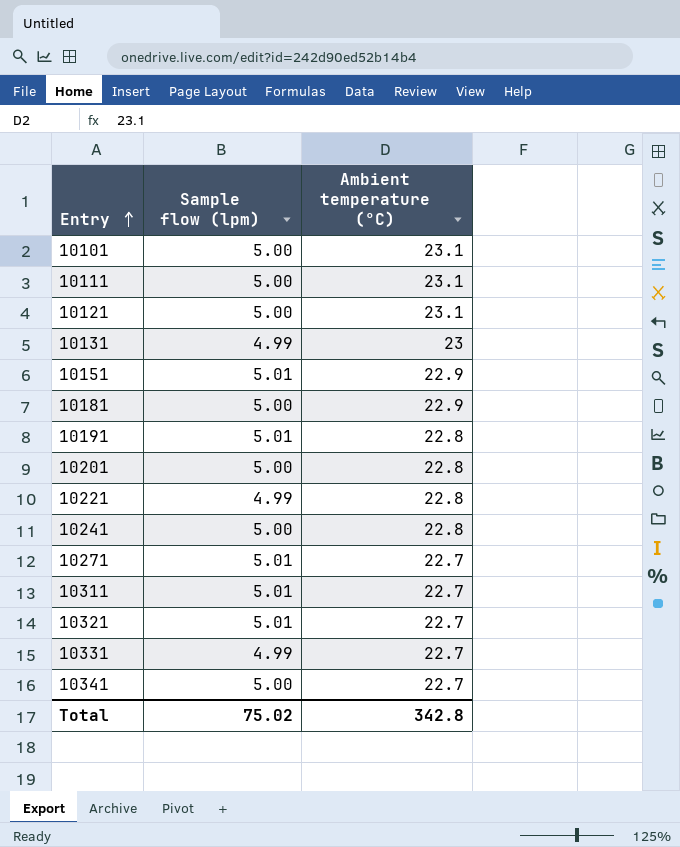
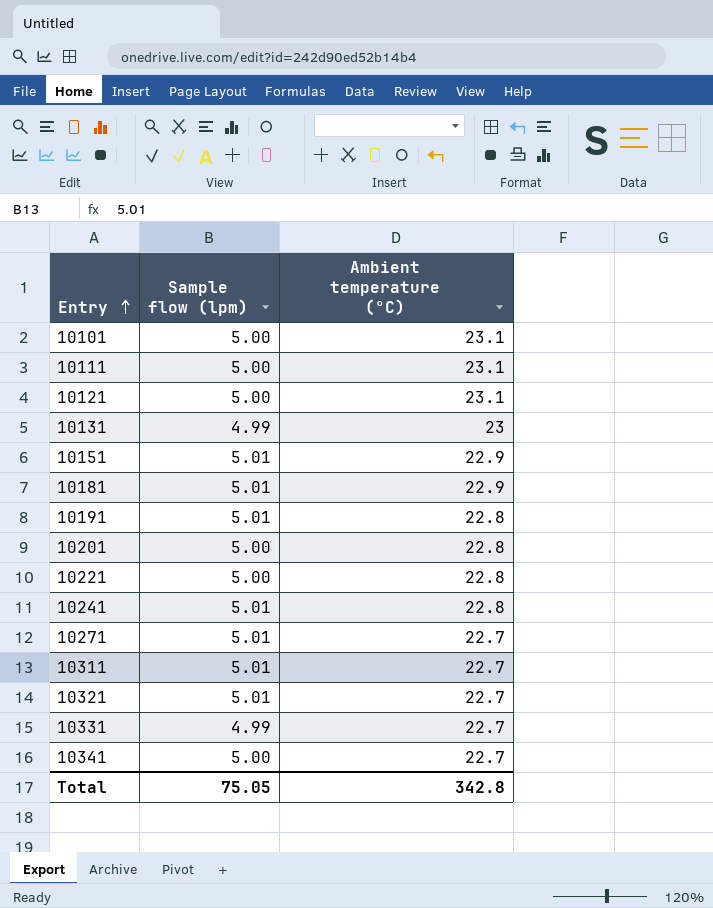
10181 | Sample flow (lpm): 5.00 -> 5.01
10221 | Sample flow (lpm): 4.99 -> 5.00
10241 | Sample flow (lpm): 5.00 -> 5.01
Total | Sample flow (lpm): 75.02 -> 75.05

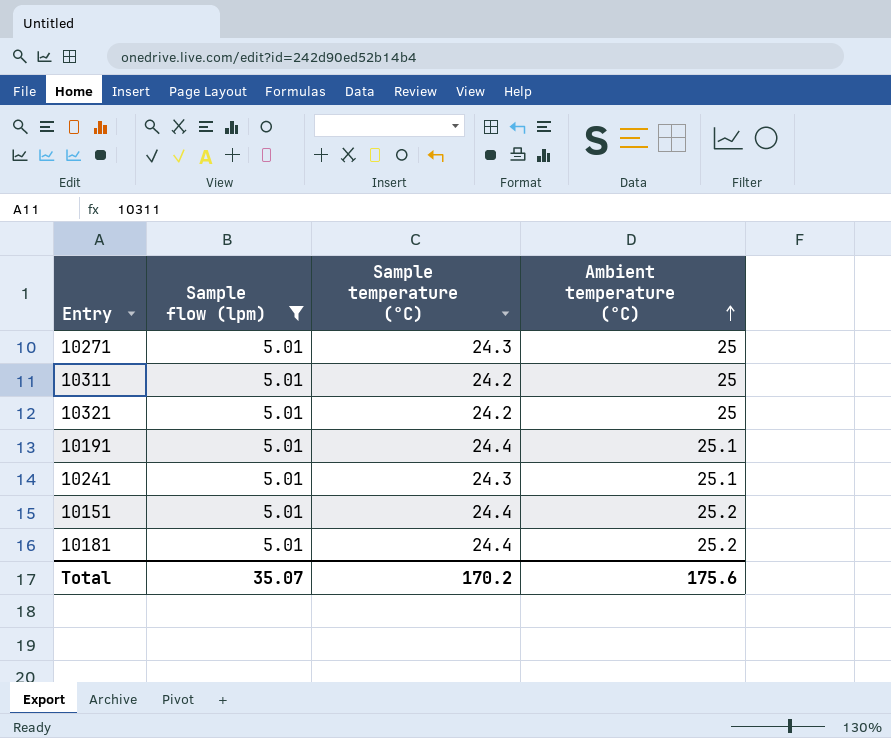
filter: none -> Sample flow (lpm) = 5.01
row order: Entry ascending -> Ambient temperature (°C) ascending
column Sample temperature (°C) | position: none -> 3
10271 | Ambient temperature (°C): 22.7 -> 25
10311 | Ambient temperature (°C): 22.7 -> 25
10321 | Ambient temperature (°C): 22.7 -> 25
10191 | Ambient temperature (°C): 22.8 -> 25.1
10241 | Ambient temperature (°C): 22.8 -> 25.1
10151 | Ambient temperature (°C): 22.9 -> 25.2
10181 | Ambient temperature (°C): 22.9 -> 25.2
Total | Sample flow (lpm): 75.05 -> 35.07
Total | Ambient temperature (°C): 342.8 -> 175.6

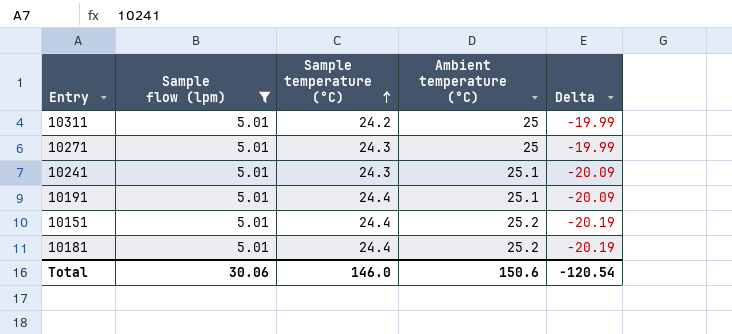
row order: Ambient temperature (°C) ascending -> Sample temperature (°C) ascending
column Delta | formula: none -> [Sample flow (lpm)] - [Ambient temperature (°C)]
row 10321: 5.01 | 24.2 | 25 -> none
Total | Sample flow (lpm): 35.07 -> 30.06
Total | Sample temperature (°C): 170.2 -> 146.0
Total | Ambient temperature (°C): 175.6 -> 150.6

